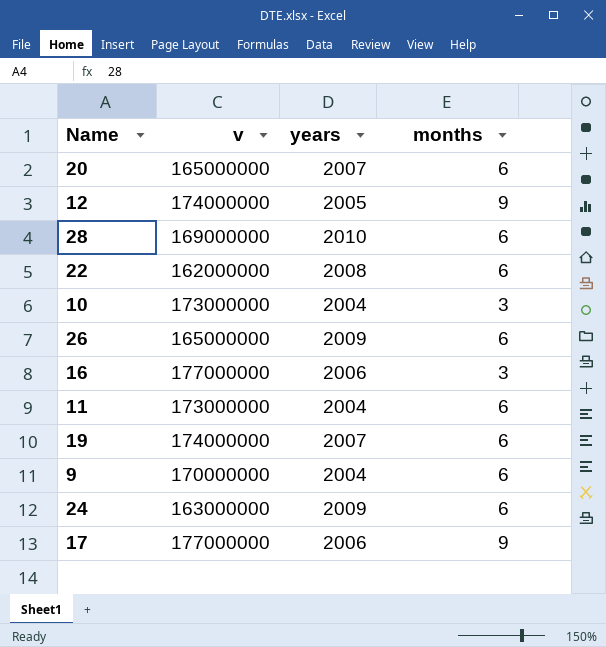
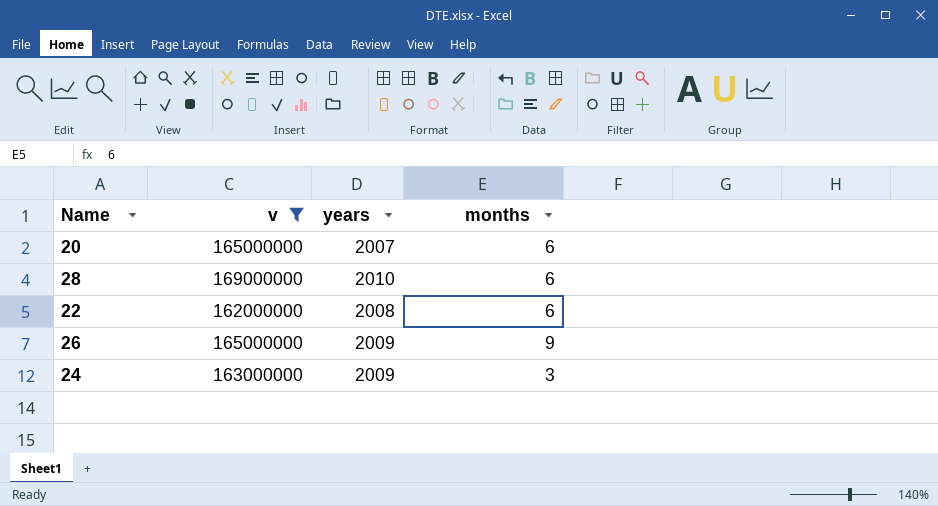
filter: none -> v <= 169000000
26 | months: 6 -> 9
24 | months: 6 -> 3

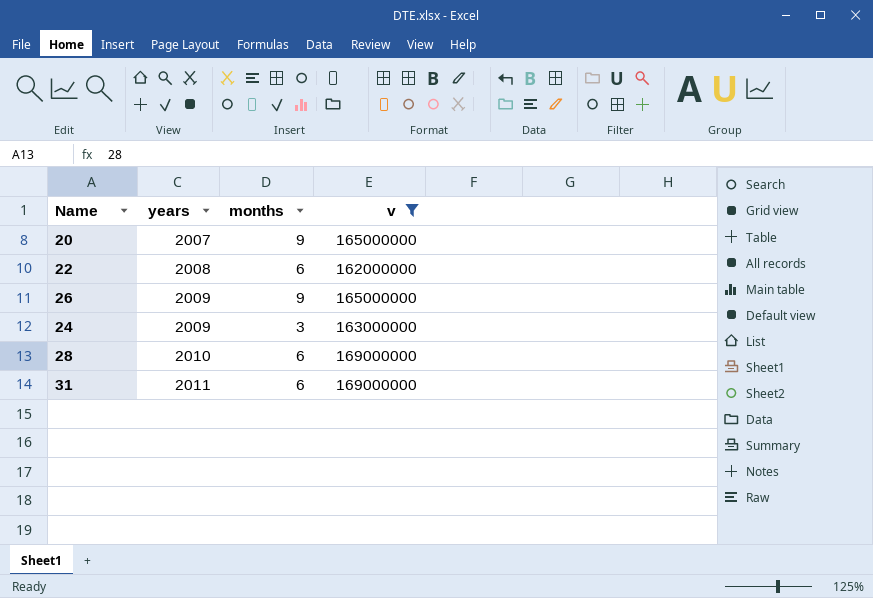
row order: none -> years ascending
column v | position: 2 -> 4
20 | months: 6 -> 9
row 31: none -> 2011 | 6 | 169000000

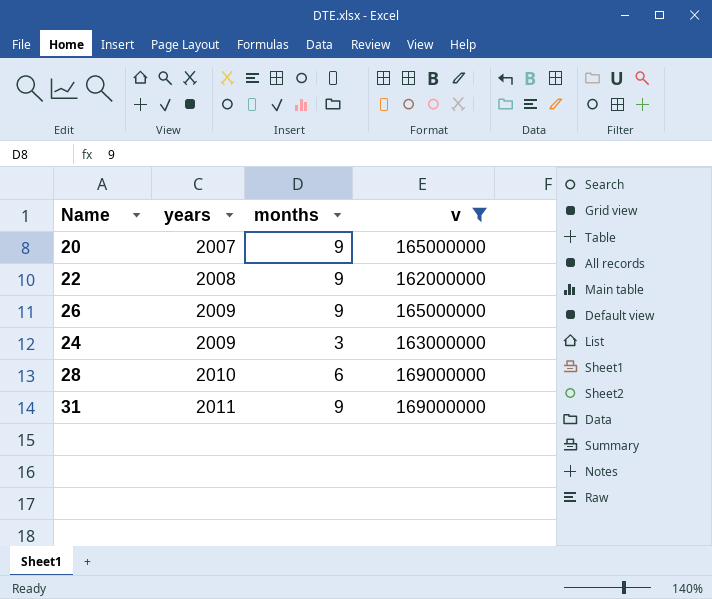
22 | months: 6 -> 9
31 | months: 6 -> 9

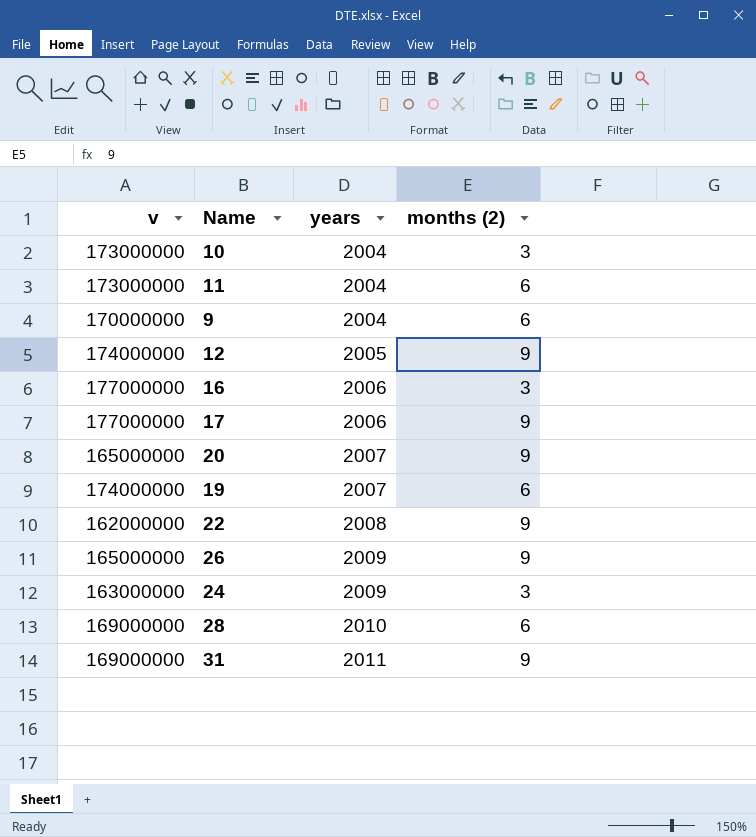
filter: v <= 169000000 -> none
column v | position: 4 -> 1
column name: months -> months (2)

